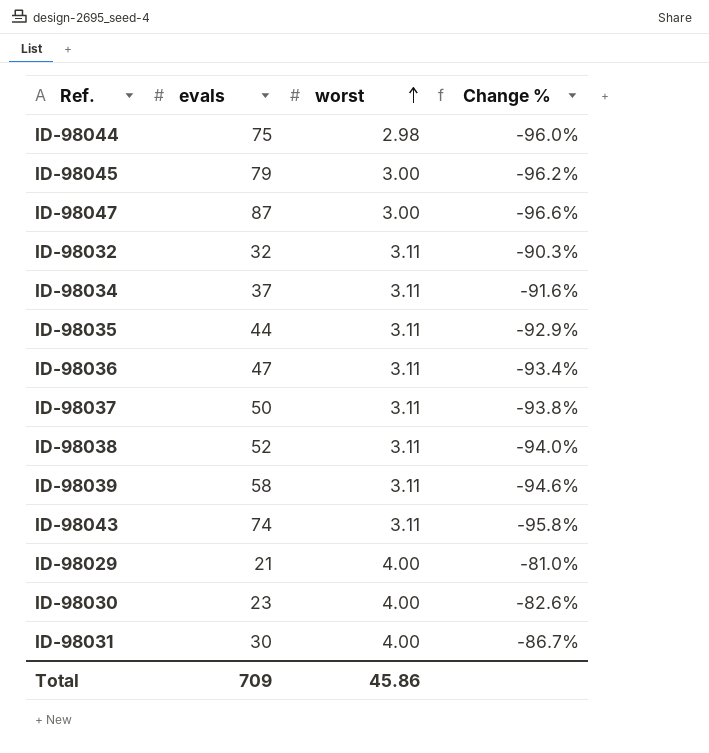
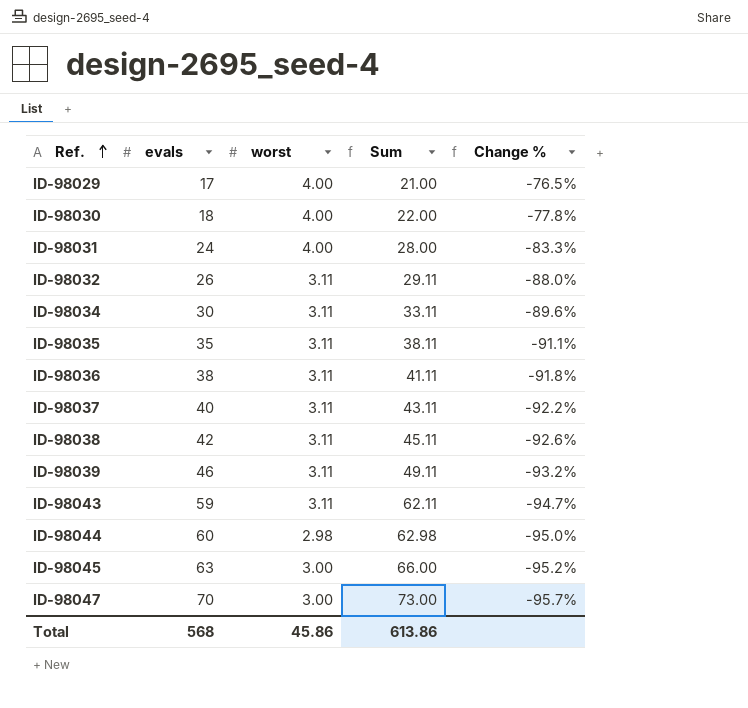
row order: worst ascending -> Ref. ascending
column Sum | formula: none -> [evals] + [worst]
ID-98029 | evals: 21 -> 17
ID-98029 | Change %: -81.0% -> -76.5%
ID-98030 | evals: 23 -> 18
ID-98030 | Change %: -82.6% -> -77.8%
ID-98031 | evals: 30 -> 24
ID-98031 | Change %: -86.7% -> -83.3%
ID-98032 | evals: 32 -> 26
ID-98032 | Change %: -90.3% -> -88.0%
ID-98034 | evals: 37 -> 30
ID-98034 | Change %: -91.6% -> -89.6%
ID-98035 | evals: 44 -> 35
ID-98035 | Change %: -92.9% -> -91.1%
ID-98036 | evals: 47 -> 38
ID-98036 | Change %: -93.4% -> -91.8%
ID-98037 | evals: 50 -> 40
ID-98037 | Change %: -93.8% -> -92.2%
ID-98038 | evals: 52 -> 42
ID-98038 | Change %: -94.0% -> -92.6%
ID-98039 | evals: 58 -> 46
ID-98039 | Change %: -94.6% -> -93.2%
ID-98043 | evals: 74 -> 59
ID-98043 | Change %: -95.8% -> -94.7%
ID-98044 | evals: 75 -> 60
ID-98044 | Change %: -96.0% -> -95.0%
ID-98045 | evals: 79 -> 63
ID-98045 | Change %: -96.2% -> -95.2%
ID-98047 | evals: 87 -> 70
ID-98047 | Change %: -96.6% -> -95.7%
Total | evals: 709 -> 568

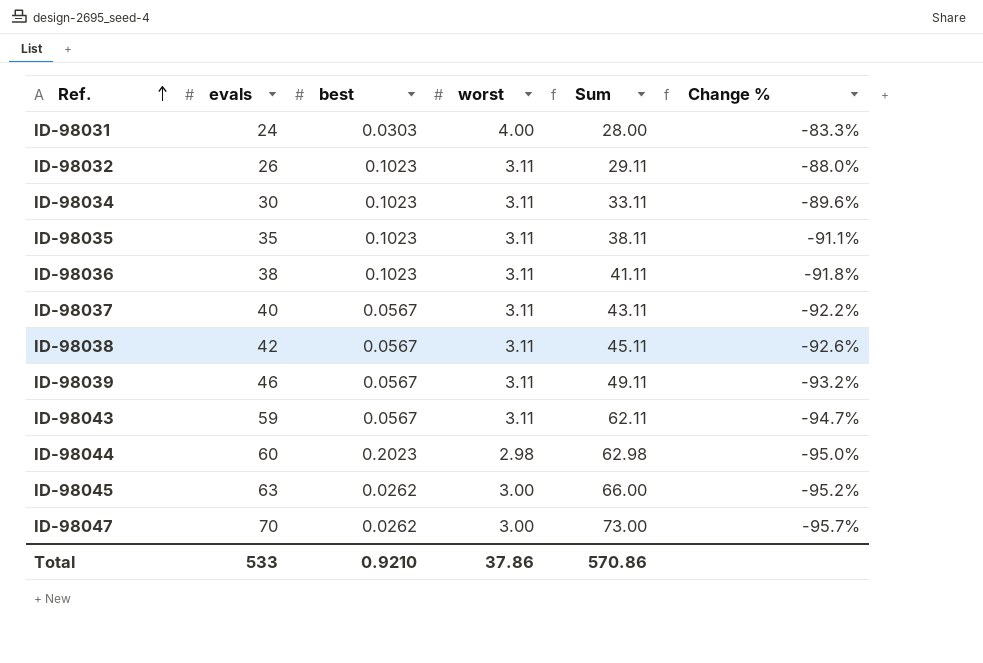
column best | position: none -> 3
row ID-98029: 17 | 4.00 | 21.00 | -76.5% -> none
row ID-98030: 18 | 4.00 | 22.00 | -77.8% -> none
Total | evals: 568 -> 533
Total | worst: 45.86 -> 37.86
Total | Sum: 613.86 -> 570.86

